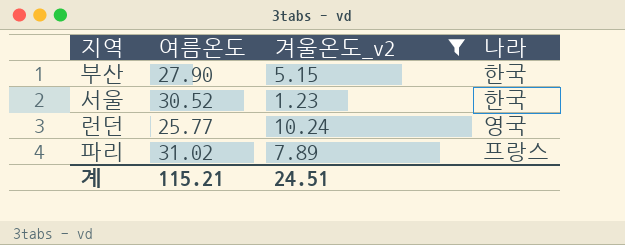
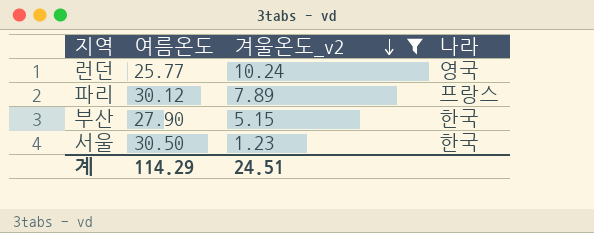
row order: none -> 겨울온도_v2 descending
파리 | 여름온도: 31.02 -> 30.12
서울 | 여름온도: 30.52 -> 30.50
계 | 여름온도: 115.21 -> 114.29

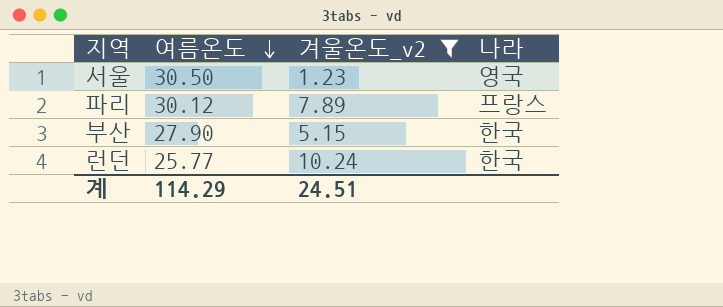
row order: 겨울온도_v2 descending -> 여름온도 descending
서울 | 나라: 한국 -> 영국
런던 | 나라: 영국 -> 한국

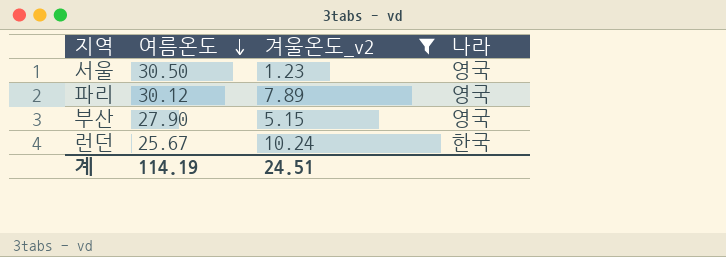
파리 | 나라: 프랑스 -> 영국
부산 | 나라: 한국 -> 영국
런던 | 여름온도: 25.77 -> 25.67
계 | 여름온도: 114.29 -> 114.19

